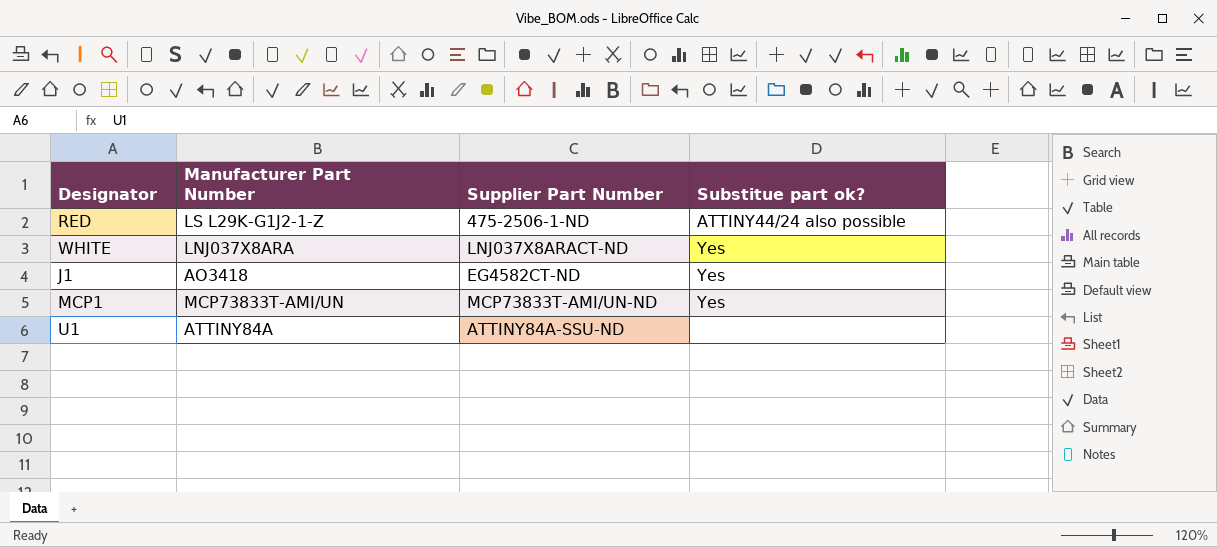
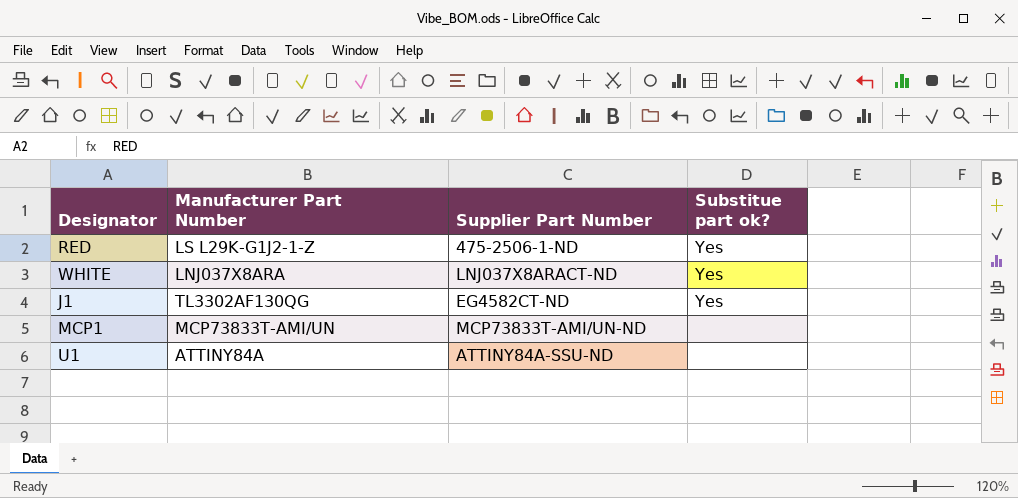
RED | Substitue part ok?: ATTINY44/24 also possible -> Yes
J1 | Manufacturer Part Number: AO3418 -> TL3302AF130QG
MCP1 | Substitue part ok?: Yes -> none

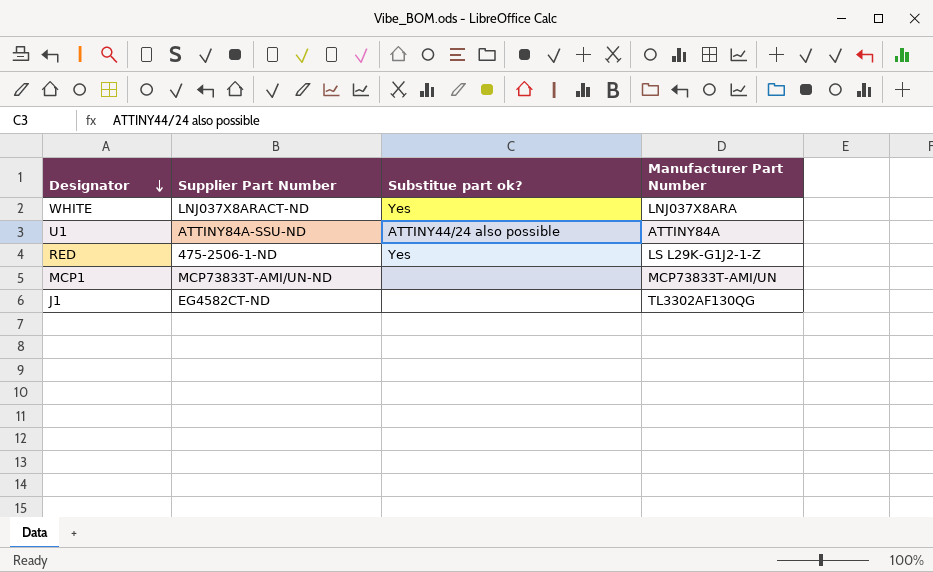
row order: none -> Designator descending
column Manufacturer Part Number | position: 2 -> 4
U1 | Substitue part ok?: none -> ATTINY44/24 also possible
J1 | Substitue part ok?: Yes -> none

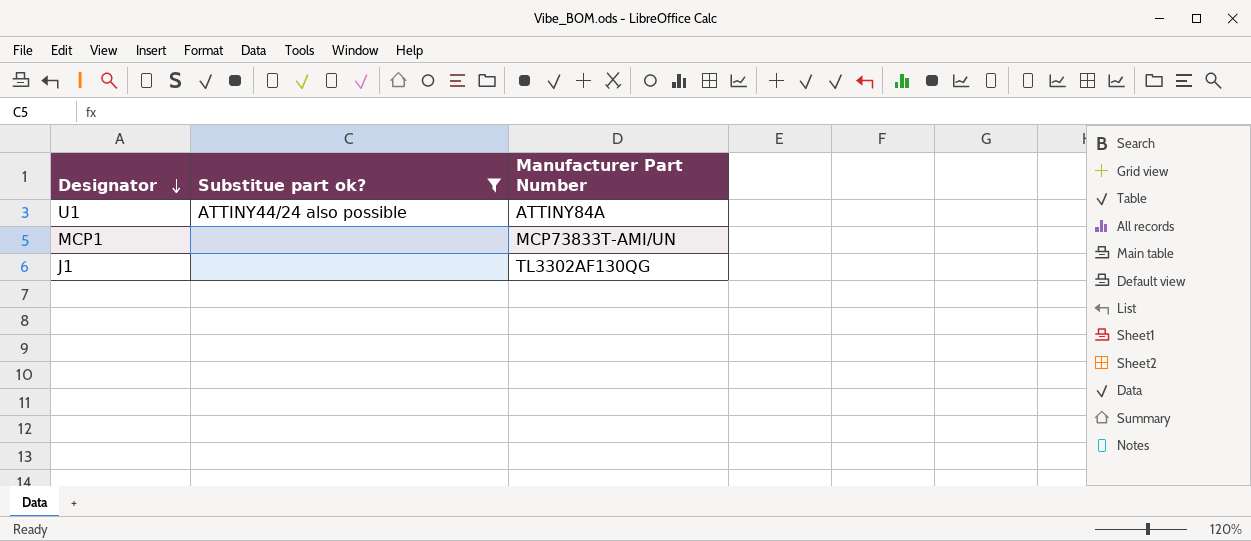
filter: none -> Substitue part ok? != Yes
column Supplier Part Number | position: 2 -> none

